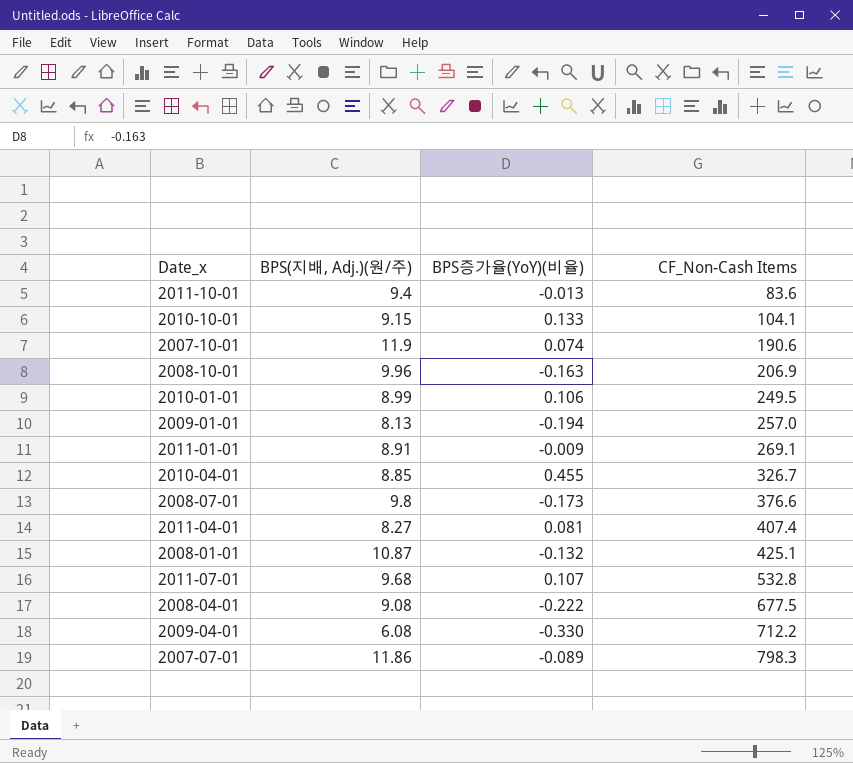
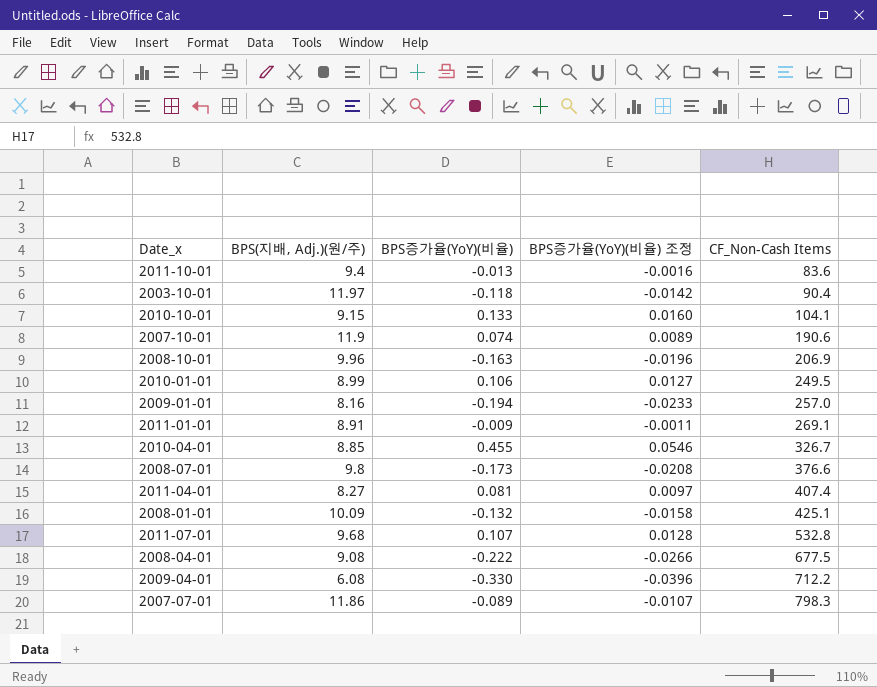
column BPS증가율(YoY)(비율) 조정 | formula: none -> [BPS증가율(YoY)(비율)] * 0.12
row 2003-10-01: none -> 11.97 | -0.118 | -0.0142 | 90.4
2009-01-01 | BPS(지배, Adj.)(원/주): 8.13 -> 8.16
2008-01-01 | BPS(지배, Adj.)(원/주): 10.87 -> 10.09

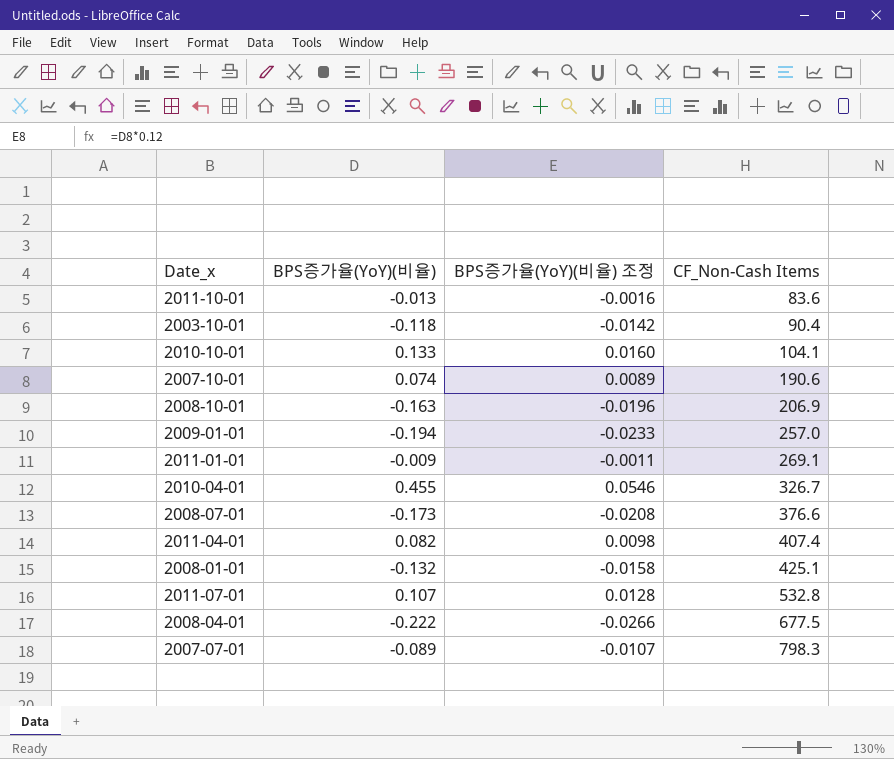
column BPS(지배, Adj.)(원/주) | position: 2 -> none
row 2010-01-01: 8.99 | 0.106 | 0.0127 | 249.5 -> none
row 2009-04-01: 6.08 | -0.330 | -0.0396 | 712.2 -> none
2011-04-01 | BPS증가율(YoY)(비율): 0.081 -> 0.082
2011-04-01 | BPS증가율(YoY)(비율) 조정: 0.0097 -> 0.0098

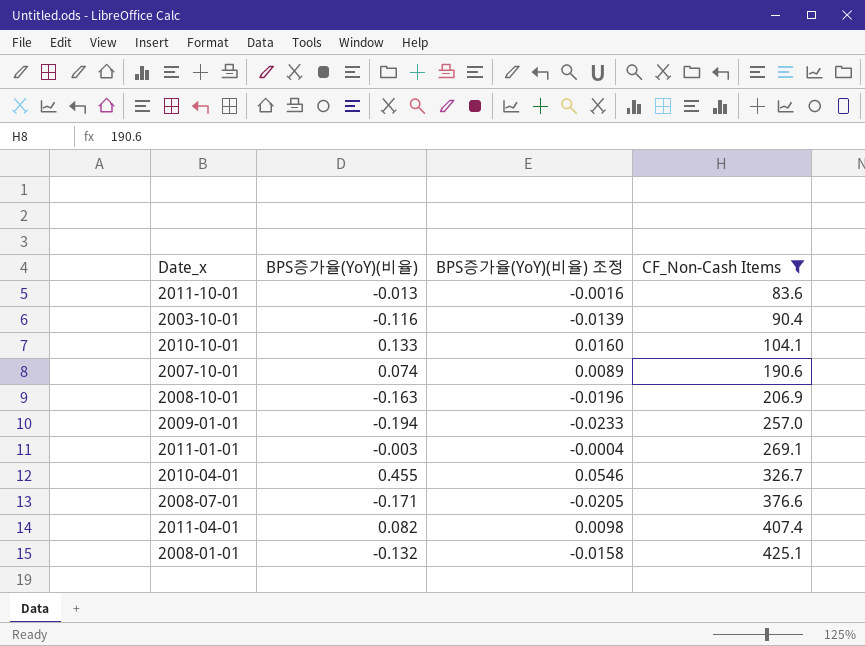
filter: none -> CF_Non-Cash Items <= 425.1
2003-10-01 | BPS증가율(YoY)(비율): -0.118 -> -0.116
2003-10-01 | BPS증가율(YoY)(비율) 조정: -0.0142 -> -0.0139
2011-01-01 | BPS증가율(YoY)(비율): -0.009 -> -0.003
2011-01-01 | BPS증가율(YoY)(비율) 조정: -0.0011 -> -0.0004
2008-07-01 | BPS증가율(YoY)(비율): -0.173 -> -0.171
2008-07-01 | BPS증가율(YoY)(비율) 조정: -0.0208 -> -0.0205

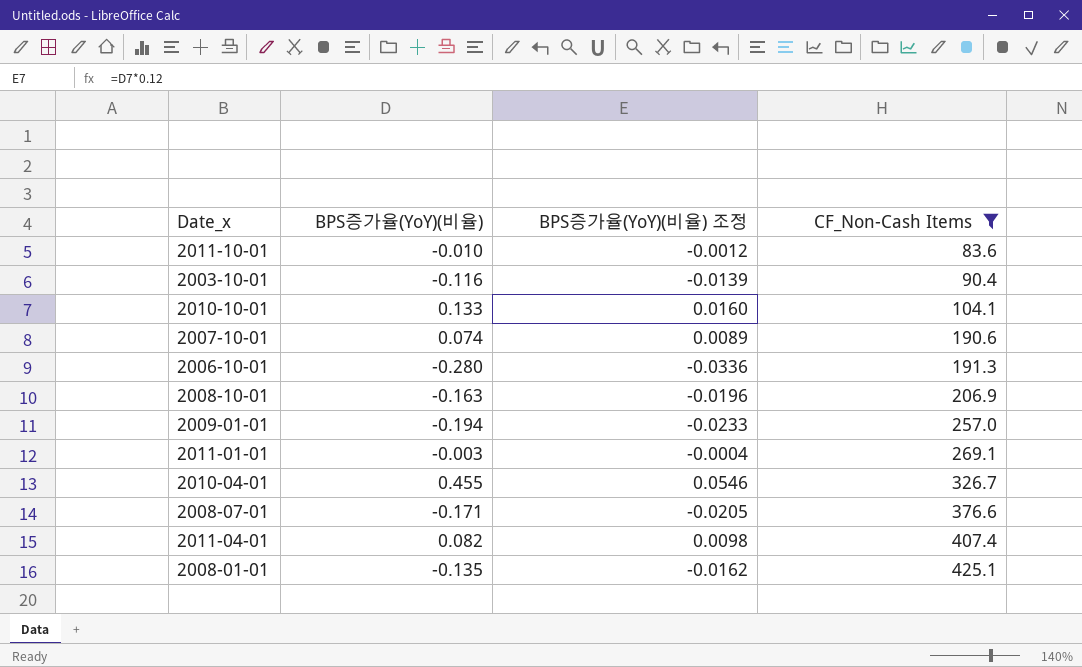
2011-10-01 | BPS증가율(YoY)(비율): -0.013 -> -0.010
2011-10-01 | BPS증가율(YoY)(비율) 조정: -0.0016 -> -0.0012
row 2006-10-01: none -> -0.280 | -0.0336 | 191.3
2008-01-01 | BPS증가율(YoY)(비율): -0.132 -> -0.135
2008-01-01 | BPS증가율(YoY)(비율) 조정: -0.0158 -> -0.0162

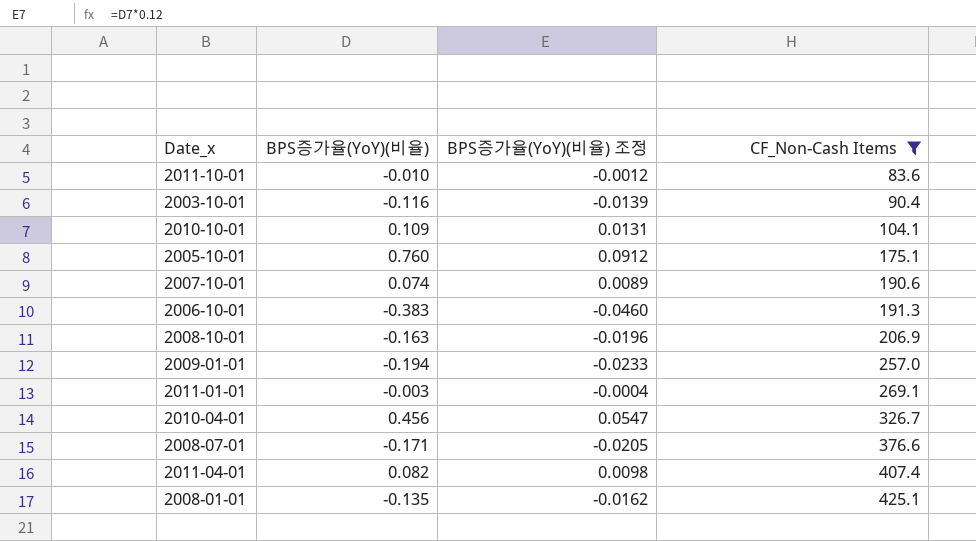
2010-10-01 | BPS증가율(YoY)(비율): 0.133 -> 0.109
2010-10-01 | BPS증가율(YoY)(비율) 조정: 0.0160 -> 0.0131
row 2005-10-01: none -> 0.760 | 0.0912 | 175.1
2006-10-01 | BPS증가율(YoY)(비율): -0.280 -> -0.383
2006-10-01 | BPS증가율(YoY)(비율) 조정: -0.0336 -> -0.0460
2010-04-01 | BPS증가율(YoY)(비율): 0.455 -> 0.456
2010-04-01 | BPS증가율(YoY)(비율) 조정: 0.0546 -> 0.0547

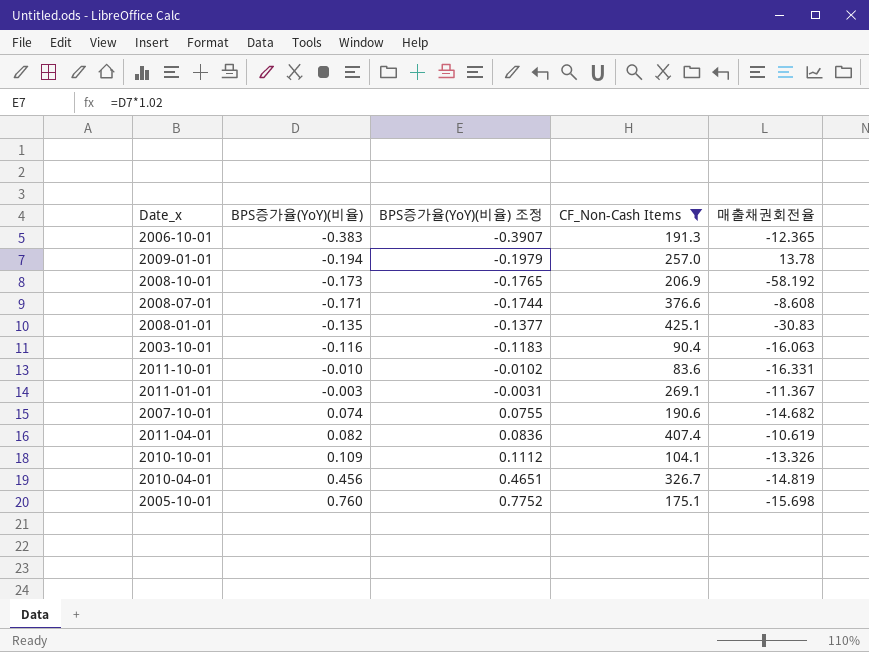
row order: CF_Non-Cash Items ascending -> BPS증가율(YoY)(비율) ascending
column BPS증가율(YoY)(비율) 조정 | formula: [BPS증가율(YoY)(비율)] * 0.12 -> [BPS증가율(YoY)(비율)] * 1.02
column 매출채권회전율 | position: none -> 5
2008-10-01 | BPS증가율(YoY)(비율): -0.163 -> -0.173

